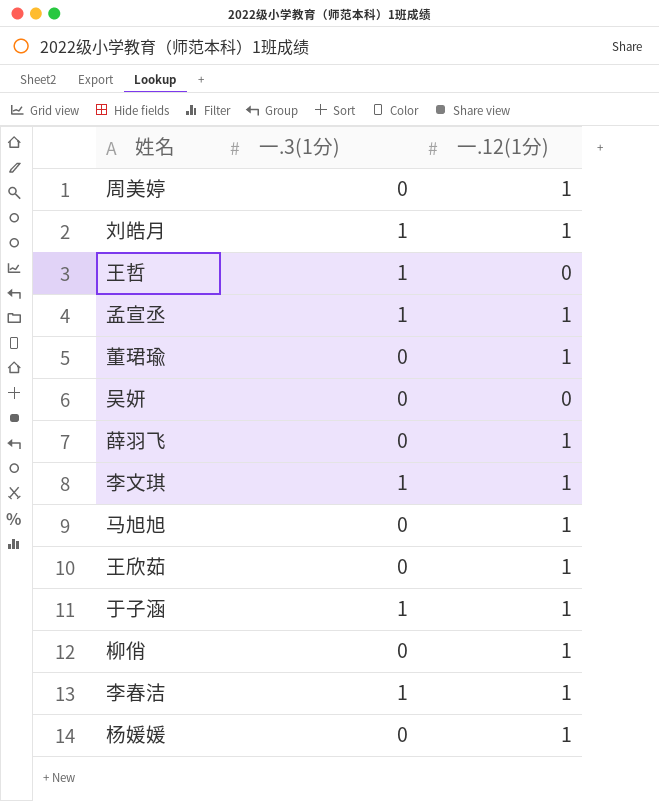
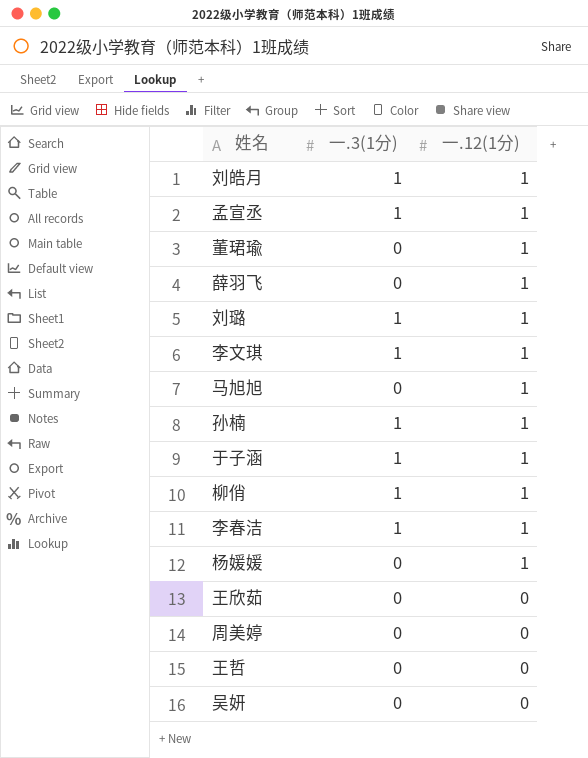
row order: none -> 一.12(1分) descending
row 刘璐: none -> 1 | 1
row 孙楠: none -> 1 | 1
柳俏 | 一.3(1分): 0 -> 1
王欣茹 | 一.12(1分): 1 -> 0
周美婷 | 一.12(1分): 1 -> 0
王哲 | 一.3(1分): 1 -> 0

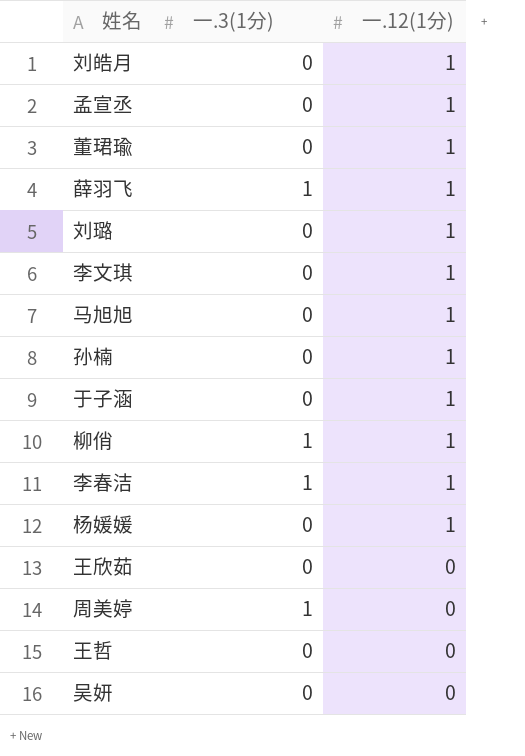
刘皓月 | 一.3(1分): 1 -> 0
孟宣丞 | 一.3(1分): 1 -> 0
薛羽飞 | 一.3(1分): 0 -> 1
刘璐 | 一.3(1分): 1 -> 0
李文琪 | 一.3(1分): 1 -> 0
孙楠 | 一.3(1分): 1 -> 0
于子涵 | 一.3(1分): 1 -> 0
周美婷 | 一.3(1分): 0 -> 1

